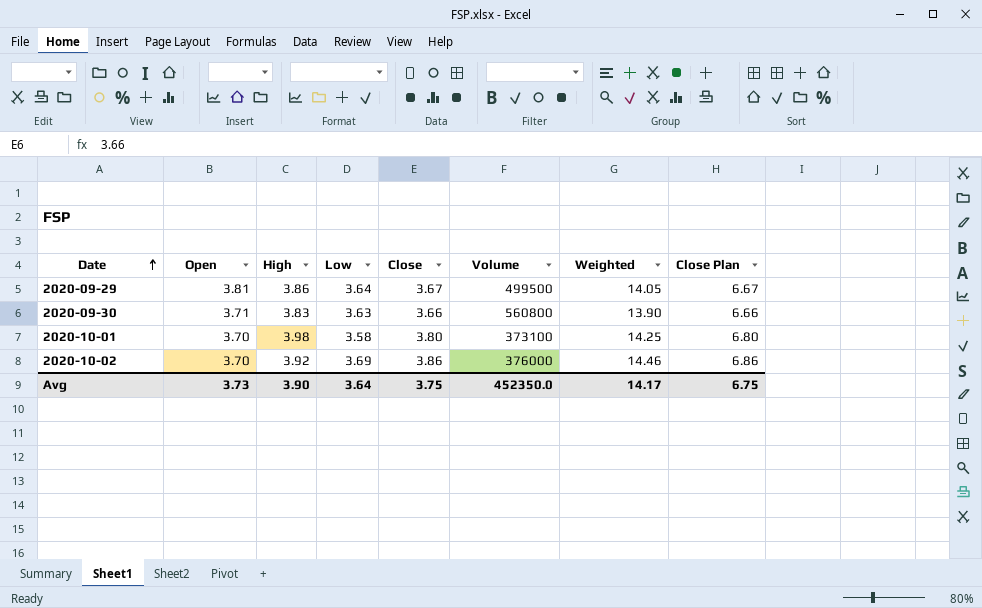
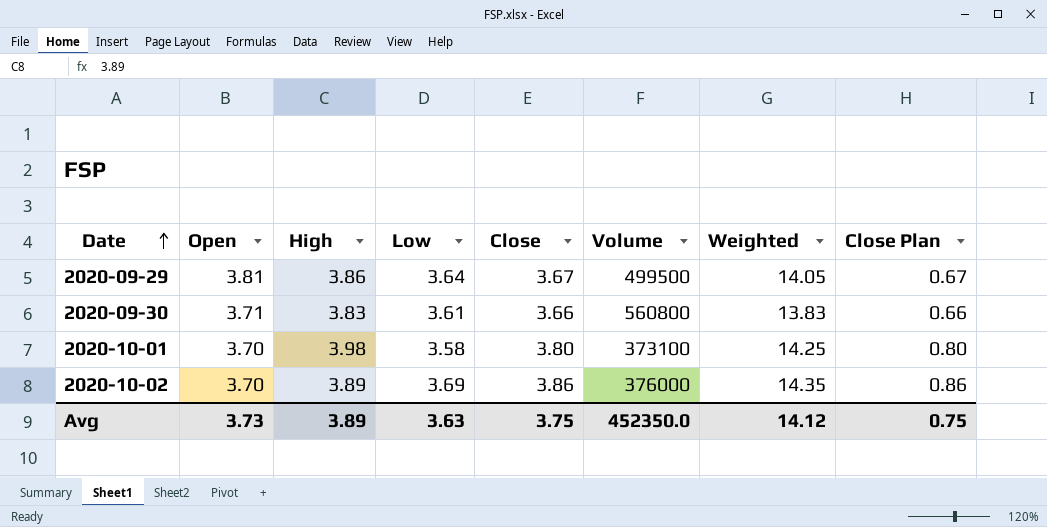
column Close Plan | formula: [Close] + 3 -> [Close] - 3
2020-09-30 | Low: 3.63 -> 3.61
2020-09-30 | Weighted: 13.90 -> 13.83
2020-10-02 | High: 3.92 -> 3.89
2020-10-02 | Weighted: 14.46 -> 14.35
Avg | High: 3.90 -> 3.89
Avg | Low: 3.64 -> 3.63
Avg | Weighted: 14.17 -> 14.12
Avg | Close Plan: 6.75 -> 0.75

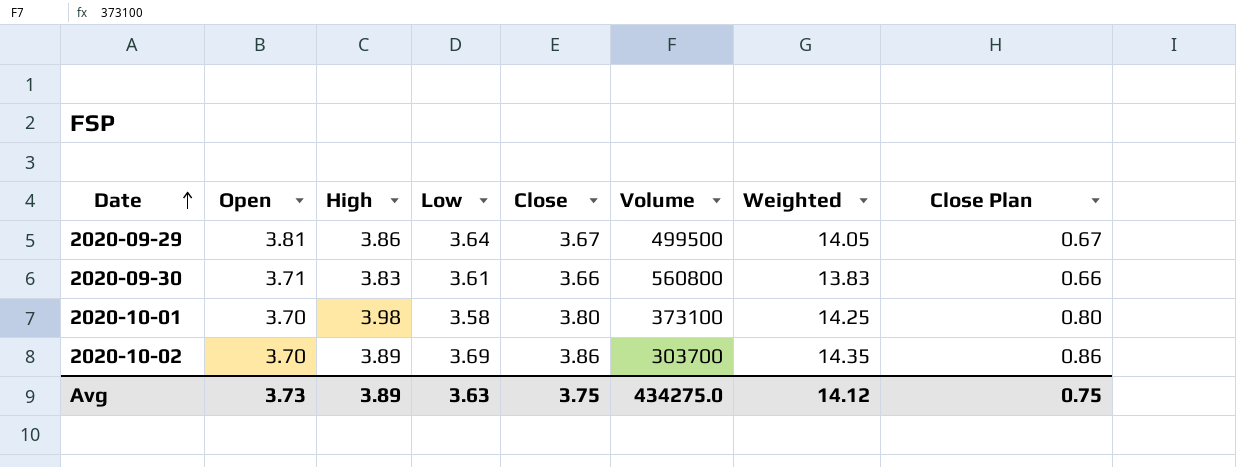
2020-10-02 | Volume: 376000 -> 303700
Avg | Volume: 452350.0 -> 434275.0

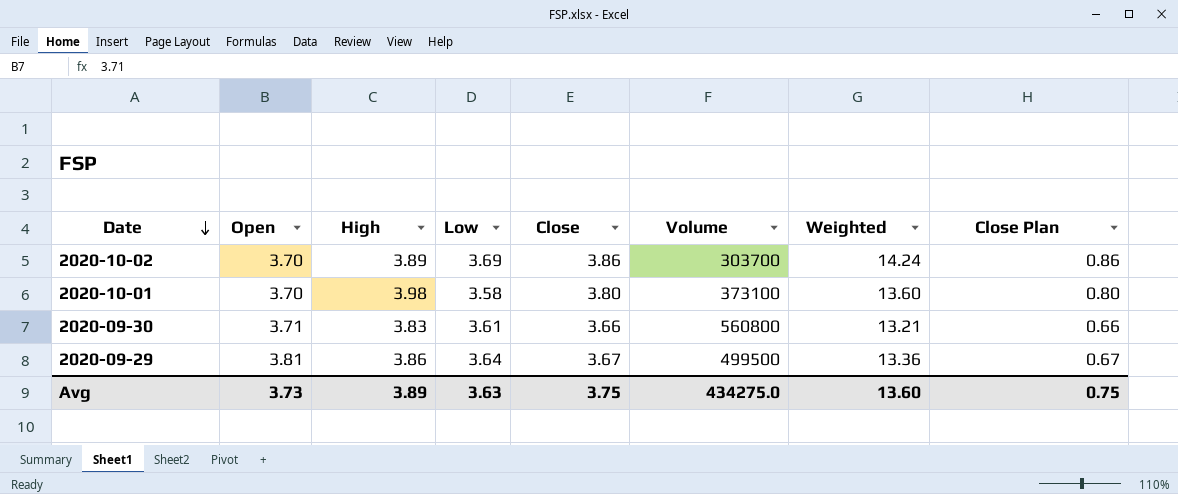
row order: Date ascending -> Date descending
column Weighted | formula: [High] * [Low] -> [Low] * [Close]
Avg | Weighted: 14.12 -> 13.60

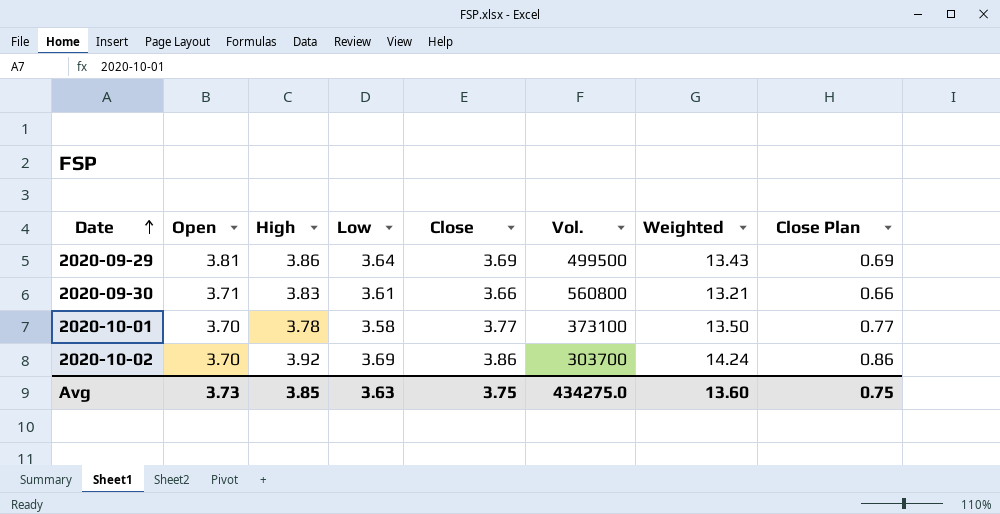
row order: Date descending -> Date ascending
column name: Volume -> Vol.
2020-09-29 | Close: 3.67 -> 3.69
2020-09-29 | Weighted: 13.36 -> 13.43
2020-09-29 | Close Plan: 0.67 -> 0.69
2020-10-01 | High: 3.98 -> 3.78
2020-10-01 | Close: 3.80 -> 3.77
2020-10-01 | Weighted: 13.60 -> 13.50
2020-10-01 | Close Plan: 0.80 -> 0.77
2020-10-02 | High: 3.89 -> 3.92
Avg | High: 3.89 -> 3.85

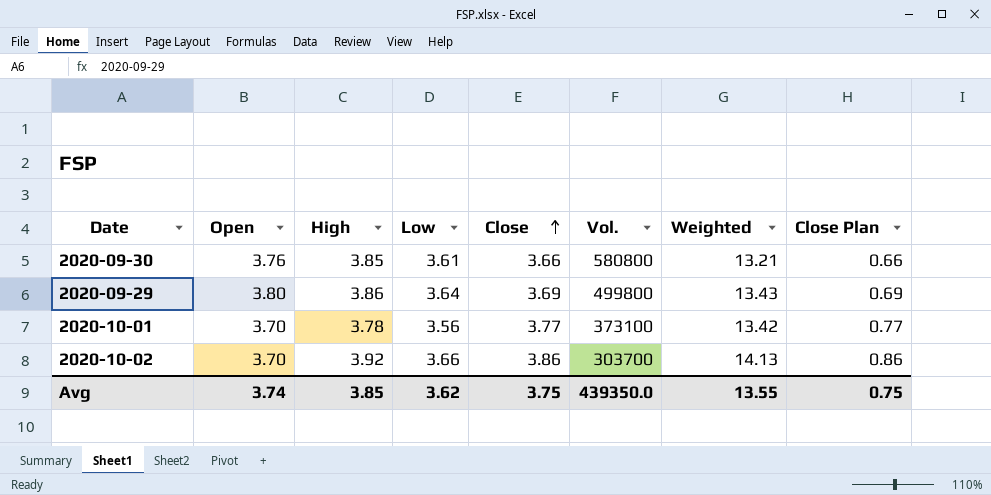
row order: Date ascending -> Close ascending
2020-09-30 | Open: 3.71 -> 3.76
2020-09-30 | High: 3.83 -> 3.85
2020-09-30 | Vol.: 560800 -> 580800
2020-09-29 | Open: 3.81 -> 3.80
2020-09-29 | Vol.: 499500 -> 499800
2020-10-01 | Low: 3.58 -> 3.56
2020-10-01 | Weighted: 13.50 -> 13.42
2020-10-02 | Low: 3.69 -> 3.66
2020-10-02 | Weighted: 14.24 -> 14.13
Avg | Open: 3.73 -> 3.74
Avg | Low: 3.63 -> 3.62
Avg | Vol.: 434275.0 -> 439350.0
Avg | Weighted: 13.60 -> 13.55

